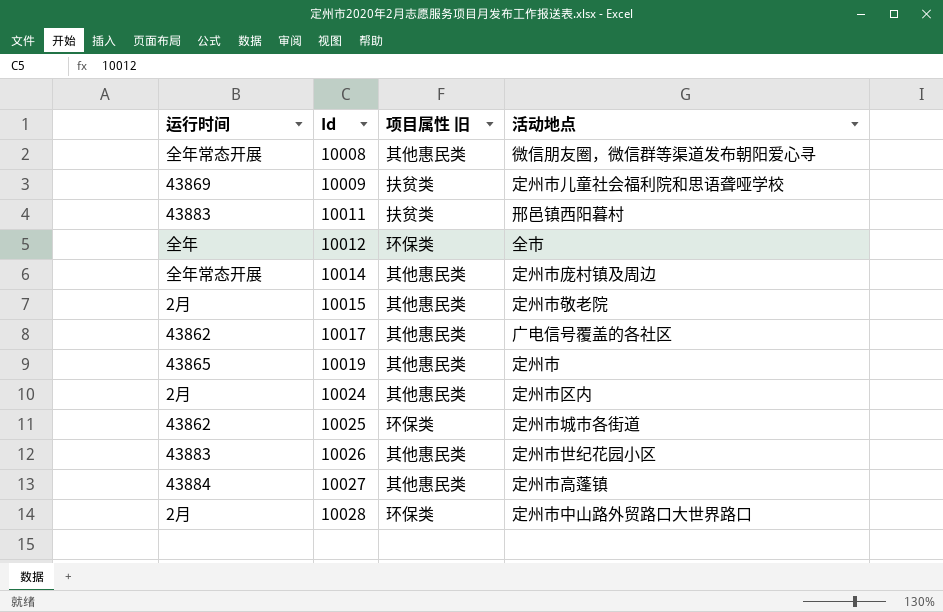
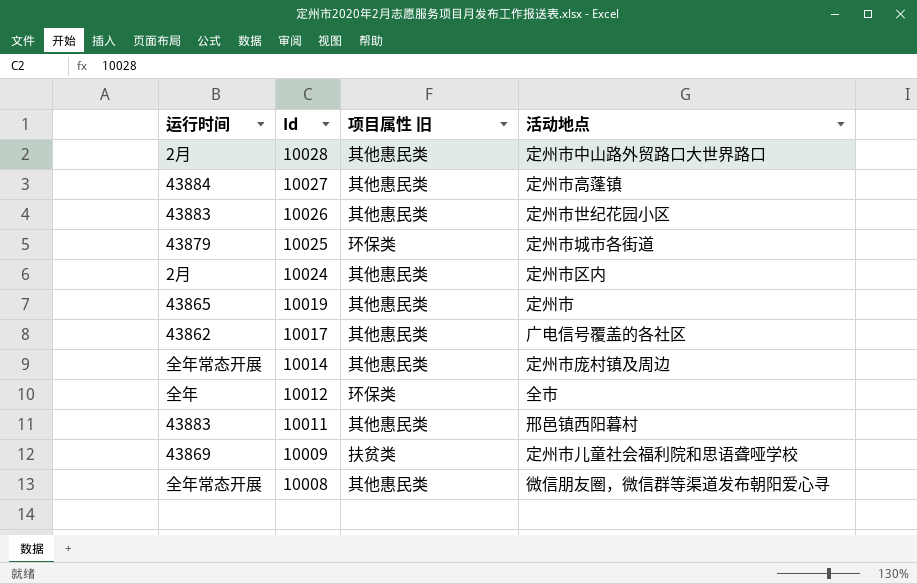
row order: Id ascending -> Id descending
row 10015: 2月 | 其他惠民类 | 定州市敬老院 -> none
10028 | 项目属性 旧: 环保类 -> 其他惠民类
10025 | 运行时间: 43862 -> 43879
10011 | 项目属性 旧: 扶贫类 -> 其他惠民类

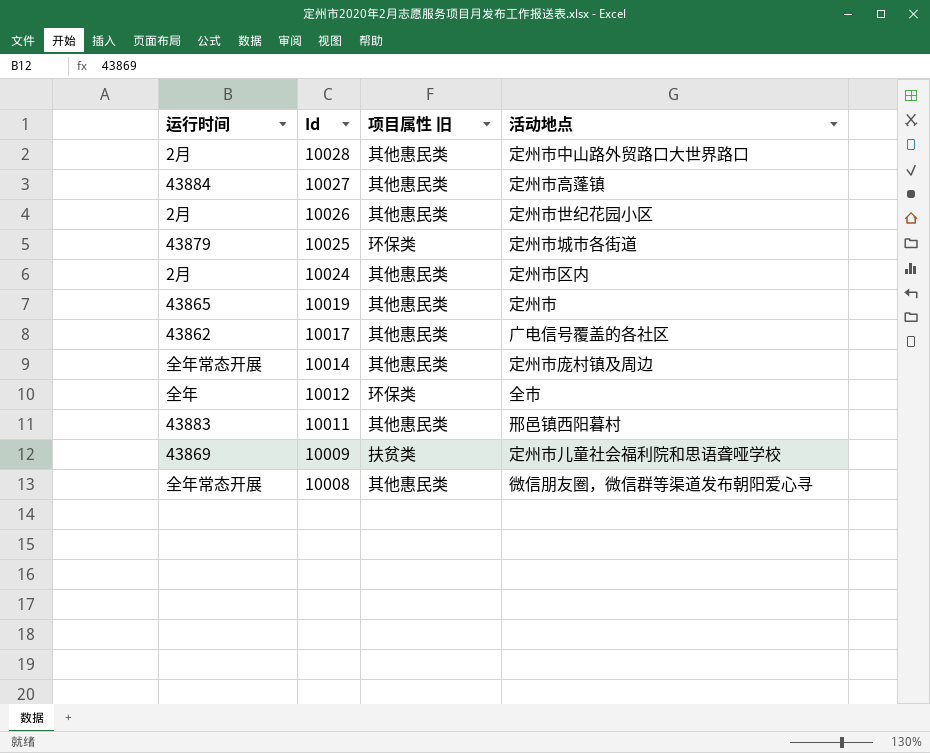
10026 | 运行时间: 43883 -> 2月

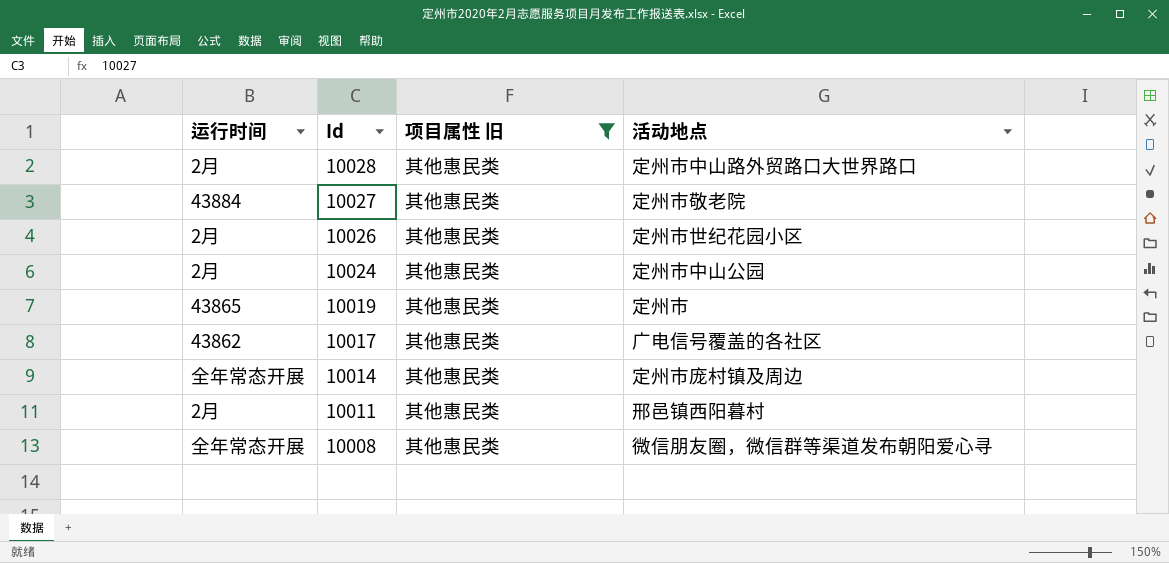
filter: none -> 项目属性 旧 = 其他惠民类
10027 | 活动地点: 定州市高蓬镇 -> 定州市敬老院
10024 | 活动地点: 定州市区内 -> 定州市中山公园
10011 | 运行时间: 43883 -> 2月

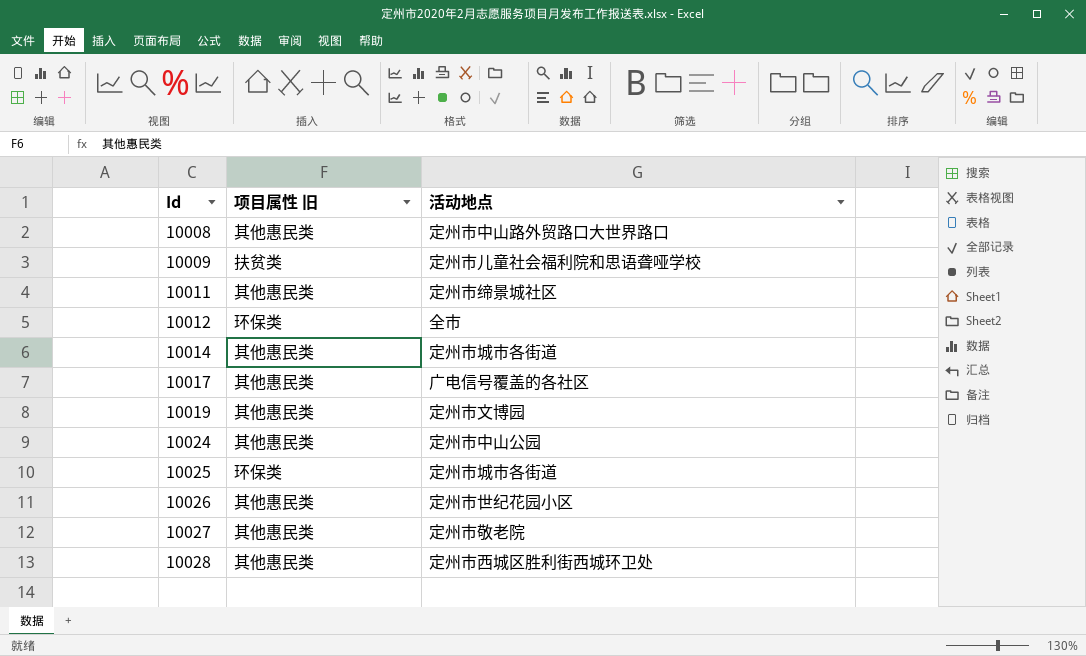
filter: 项目属性 旧 = 其他惠民类 -> none
row order: Id descending -> Id ascending
column 运行时间 | position: 1 -> none
10008 | 活动地点: 微信朋友圈，微信群等渠道发布朝阳爱心寻 -> 定州市中山路外贸路口大世界路口
10011 | 活动地点: 邢邑镇西阳暮村 -> 定州市缔景城社区
10014 | 活动地点: 定州市庞村镇及周边 -> 定州市城市各街道
10019 | 活动地点: 定州市 -> 定州市文博园
10028 | 活动地点: 定州市中山路外贸路口大世界路口 -> 定州市西城区胜利街西城环卫处

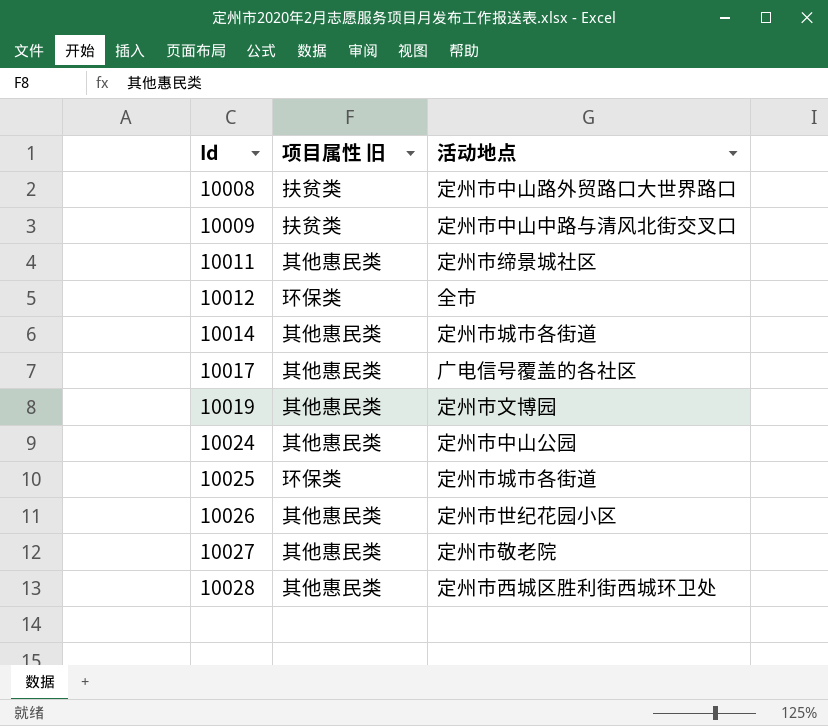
10008 | 项目属性 旧: 其他惠民类 -> 扶贫类
10009 | 活动地点: 定州市儿童社会福利院和思语聋哑学校 -> 定州市中山中路与清风北街交叉口

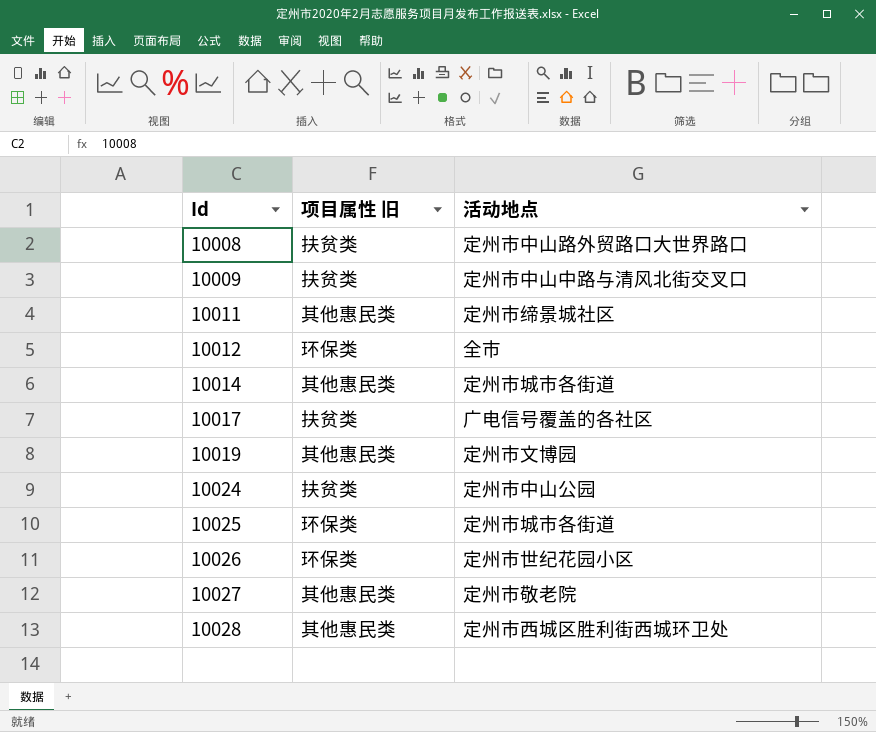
10017 | 项目属性 旧: 其他惠民类 -> 扶贫类
10024 | 项目属性 旧: 其他惠民类 -> 扶贫类
10026 | 项目属性 旧: 其他惠民类 -> 环保类

